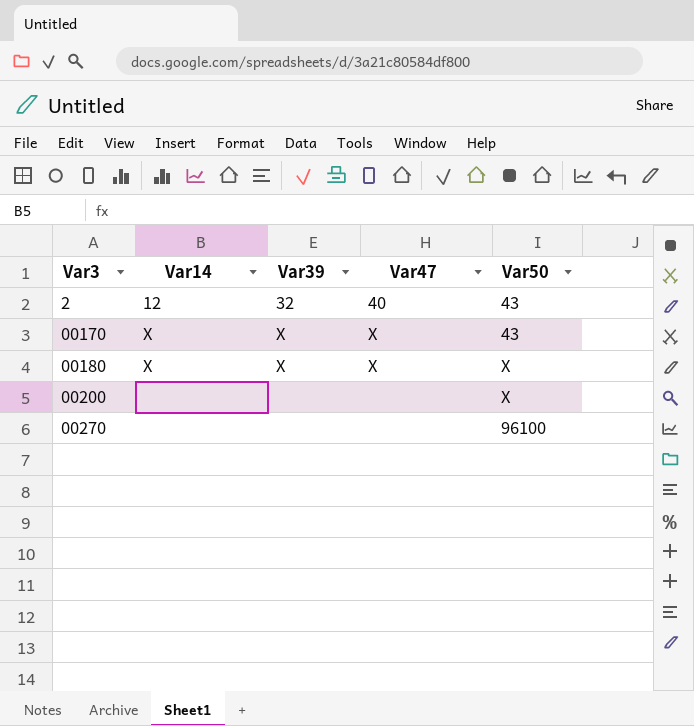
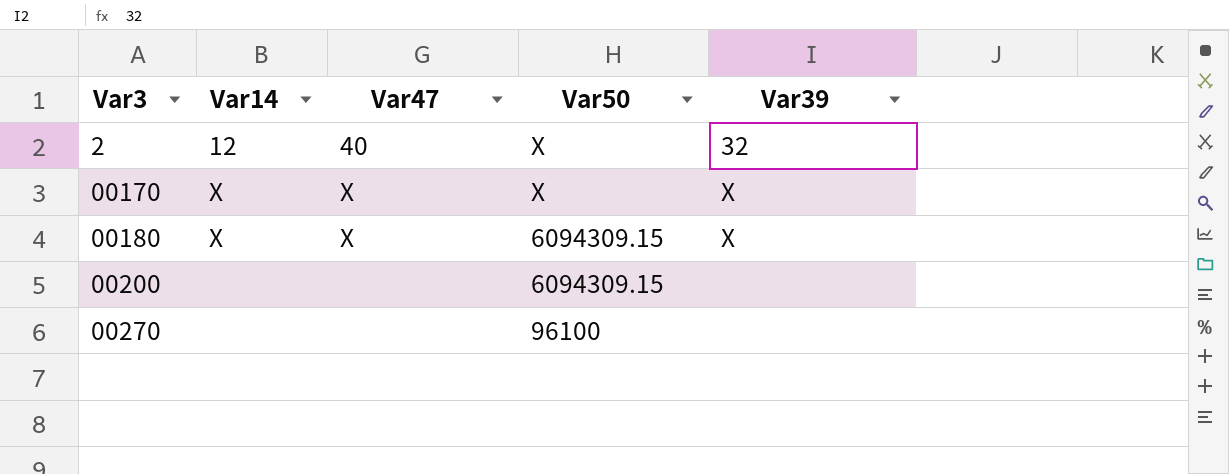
column Var39 | position: 3 -> 5
2 | Var50: 43 -> X
00170 | Var50: 43 -> X
00180 | Var50: X -> 6094309.15
00200 | Var50: X -> 6094309.15

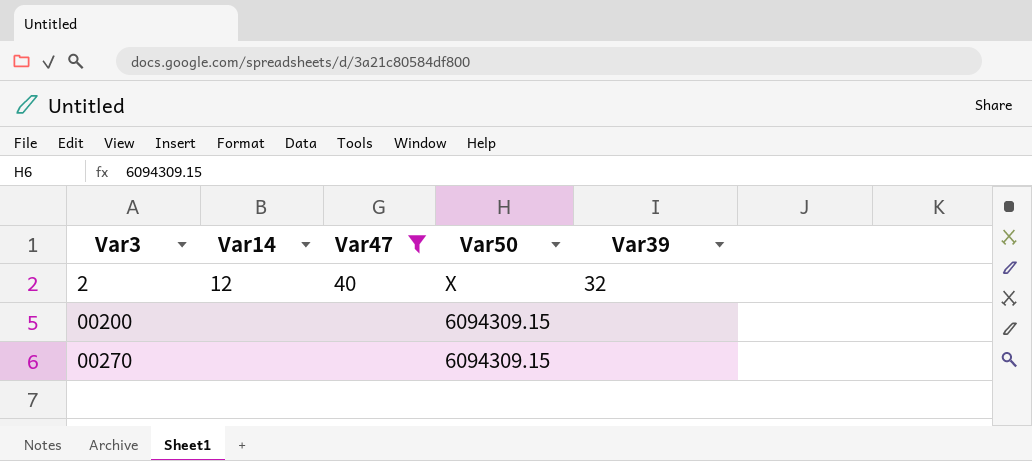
filter: none -> Var47 != X
00270 | Var50: 96100 -> 6094309.15

